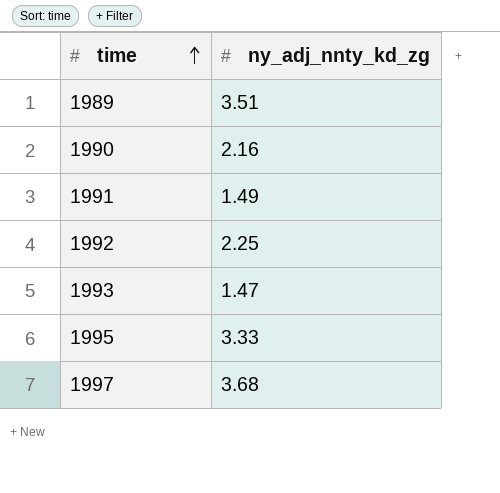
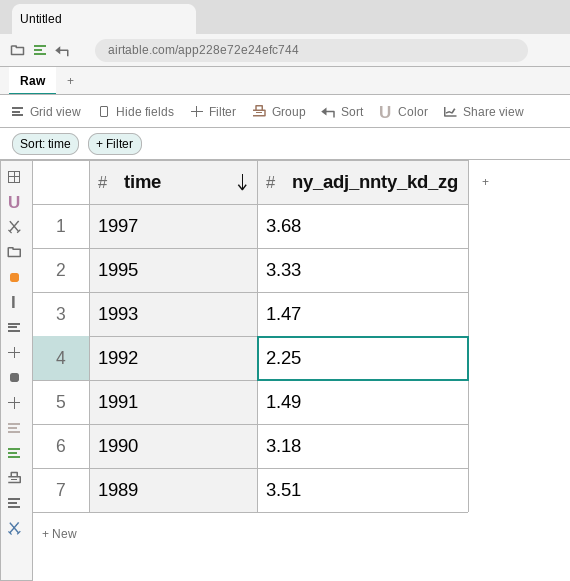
row order: time ascending -> time descending
1990 | ny_adj_nnty_kd_zg: 2.16 -> 3.18

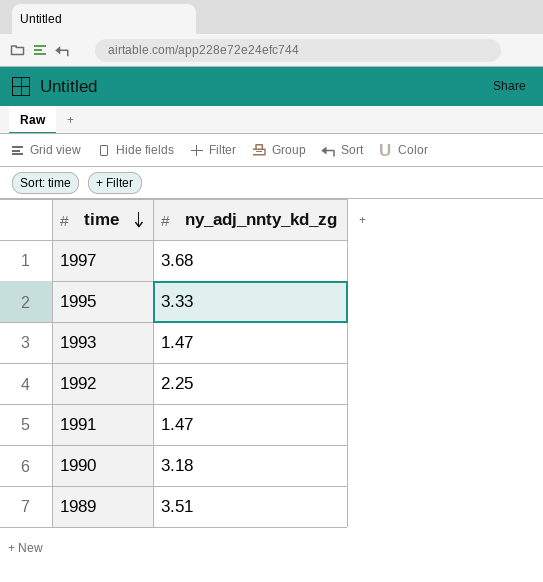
1991 | ny_adj_nnty_kd_zg: 1.49 -> 1.47

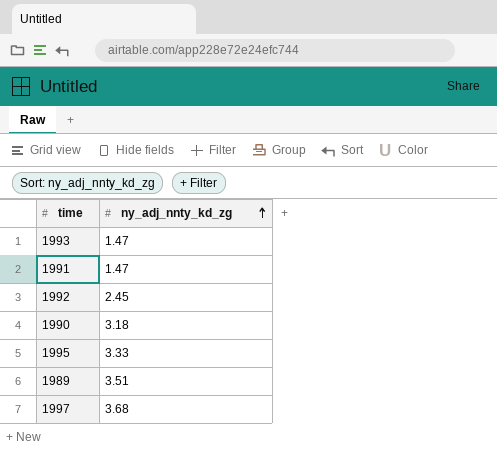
row order: time descending -> ny_adj_nnty_kd_zg ascending
1992 | ny_adj_nnty_kd_zg: 2.25 -> 2.45

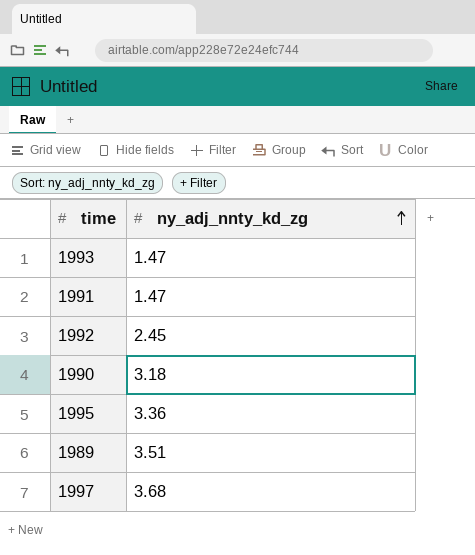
1995 | ny_adj_nnty_kd_zg: 3.33 -> 3.36

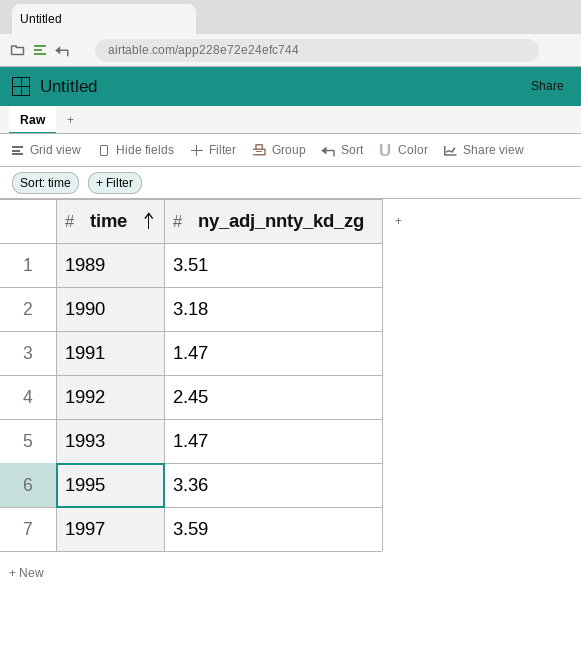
row order: ny_adj_nnty_kd_zg ascending -> time ascending
1997 | ny_adj_nnty_kd_zg: 3.68 -> 3.59

